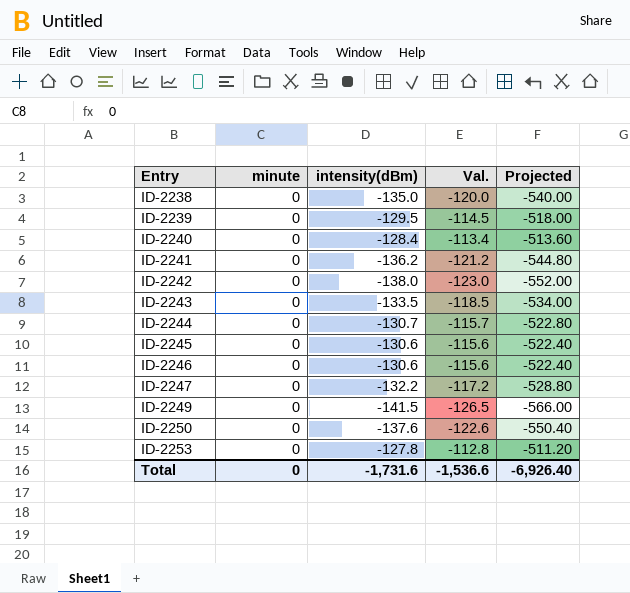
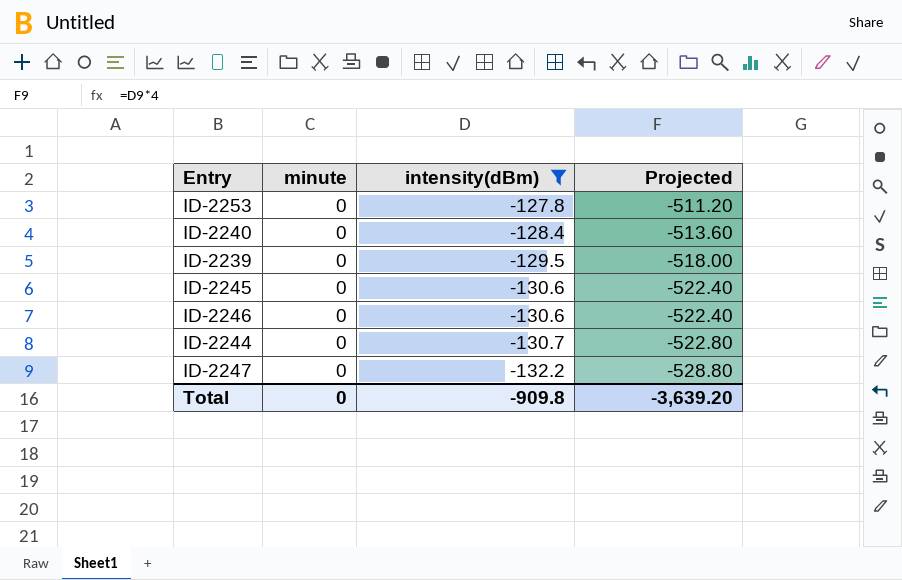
filter: none -> intensity(dBm) >= -132.2
row order: Entry ascending -> intensity(dBm) descending
column Val. | formula: [intensity(dBm)] + 15 -> none
Total | intensity(dBm): -1,731.6 -> -909.8
Total | Projected: -6,926.40 -> -3,639.20

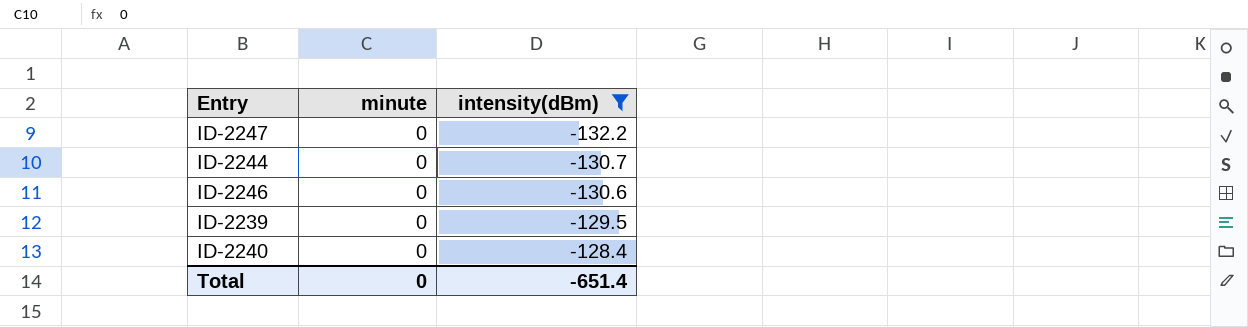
row order: intensity(dBm) descending -> intensity(dBm) ascending
column Projected | formula: [intensity(dBm)] * 4 -> none
row ID-2253: 0 | -127.8 | -511.20 -> none
row ID-2245: 0 | -130.6 | -522.40 -> none
Total | intensity(dBm): -909.8 -> -651.4

